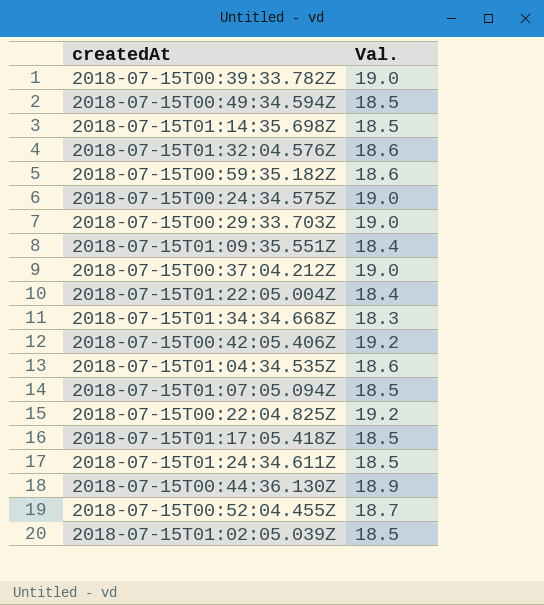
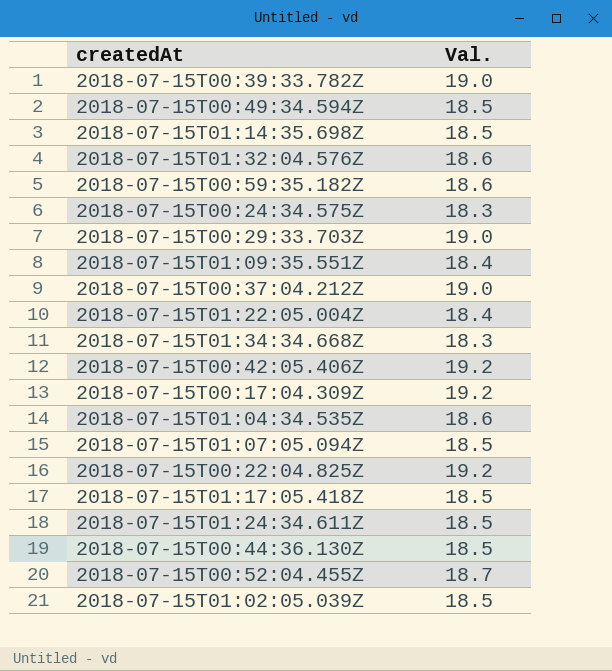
2018-07-15T00:24:34.575Z | Val.: 19.0 -> 18.3
row 2018-07-15T00:17:04.309Z: none -> 19.2
2018-07-15T00:44:36.130Z | Val.: 18.9 -> 18.5

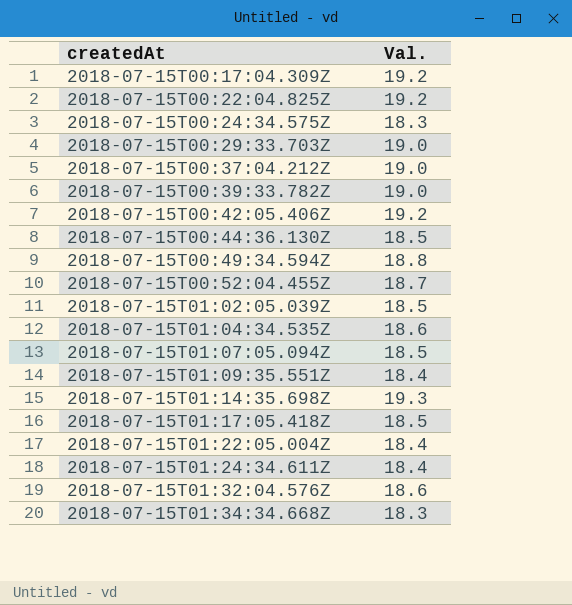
row order: none -> createdAt ascending
row 2018-07-15T00:59:35.182Z: 18.6 -> none
2018-07-15T00:49:34.594Z | Val.: 18.5 -> 18.8
2018-07-15T01:14:35.698Z | Val.: 18.5 -> 19.3
2018-07-15T01:24:34.611Z | Val.: 18.5 -> 18.4

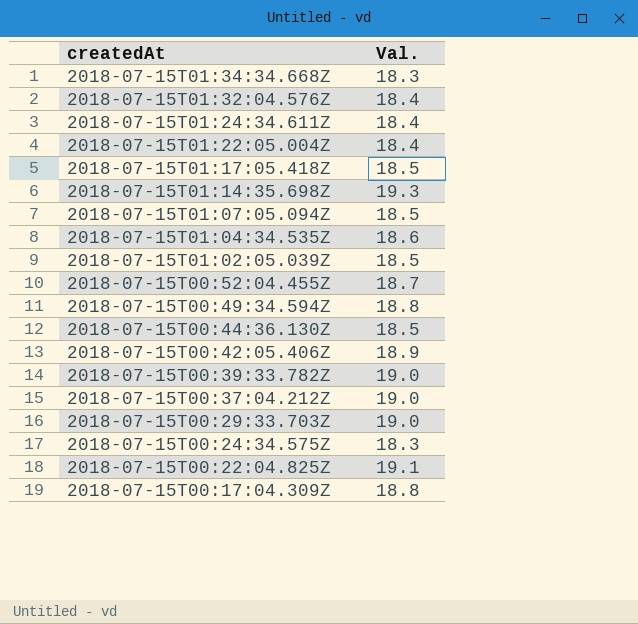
row order: createdAt ascending -> createdAt descending
row 2018-07-15T01:09:35.551Z: 18.4 -> none
2018-07-15T01:32:04.576Z | Val.: 18.6 -> 18.4
2018-07-15T00:42:05.406Z | Val.: 19.2 -> 18.9
2018-07-15T00:22:04.825Z | Val.: 19.2 -> 19.1
2018-07-15T00:17:04.309Z | Val.: 19.2 -> 18.8

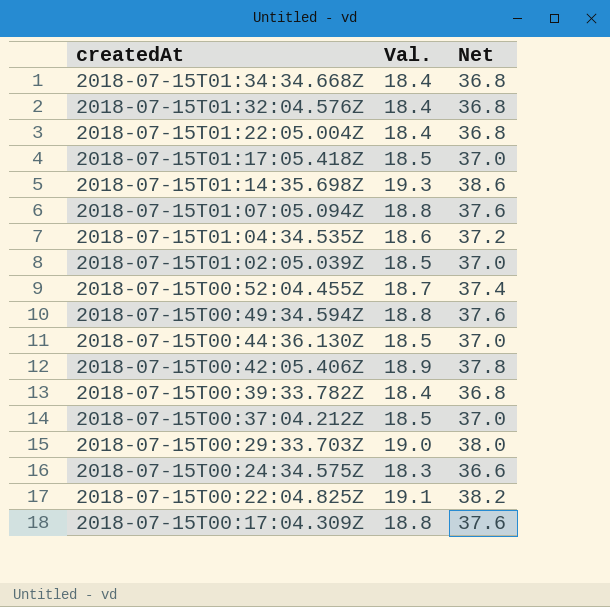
column Net | formula: none -> [Val.] * 2
row 2018-07-15T01:24:34.611Z: 18.4 -> none
2018-07-15T01:34:34.668Z | Val.: 18.3 -> 18.4
2018-07-15T01:07:05.094Z | Val.: 18.5 -> 18.8
2018-07-15T00:39:33.782Z | Val.: 19.0 -> 18.4
2018-07-15T00:37:04.212Z | Val.: 19.0 -> 18.5

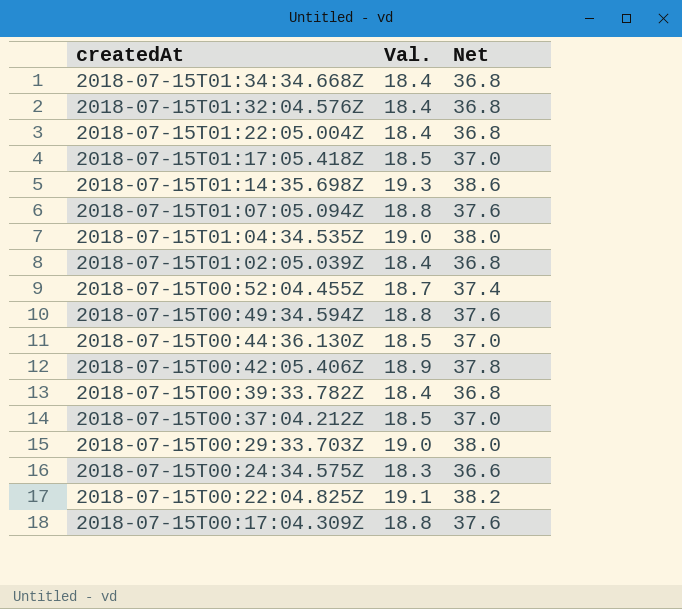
2018-07-15T01:04:34.535Z | Val.: 18.6 -> 19.0
2018-07-15T01:04:34.535Z | Net: 37.2 -> 38.0
2018-07-15T01:02:05.039Z | Val.: 18.5 -> 18.4
2018-07-15T01:02:05.039Z | Net: 37.0 -> 36.8

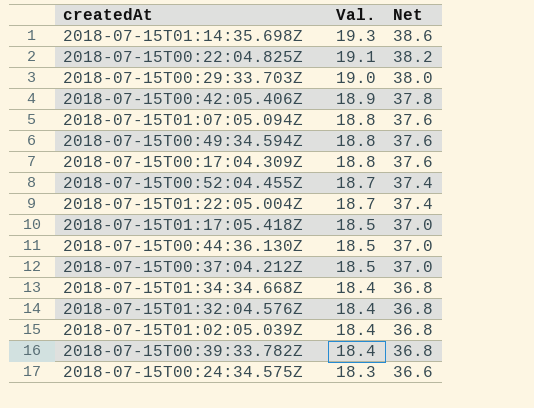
row order: createdAt descending -> Val. descending
row 2018-07-15T01:04:34.535Z: 19.0 | 38.0 -> none
2018-07-15T01:22:05.004Z | Val.: 18.4 -> 18.7
2018-07-15T01:22:05.004Z | Net: 36.8 -> 37.4

